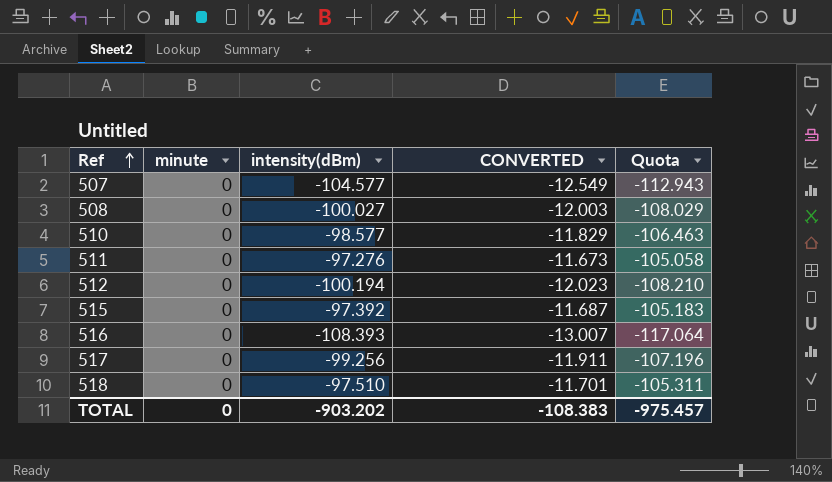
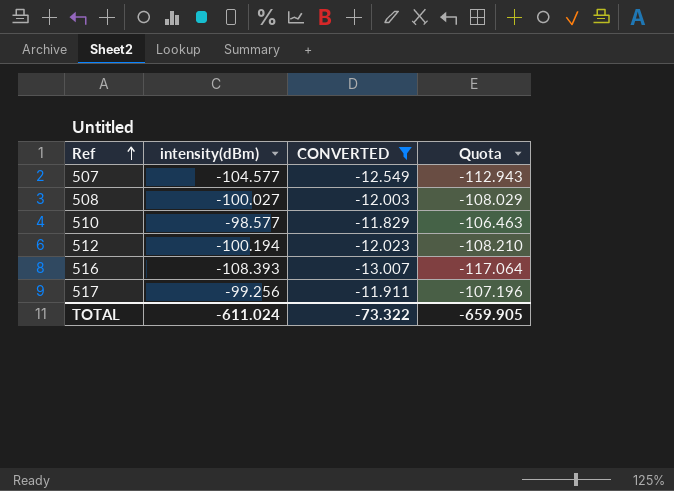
filter: none -> CONVERTED <= -11.829
column minute | position: 2 -> none
TOTAL | intensity(dBm): -903.202 -> -611.024
TOTAL | CONVERTED: -108.383 -> -73.322
TOTAL | Quota: -975.457 -> -659.905

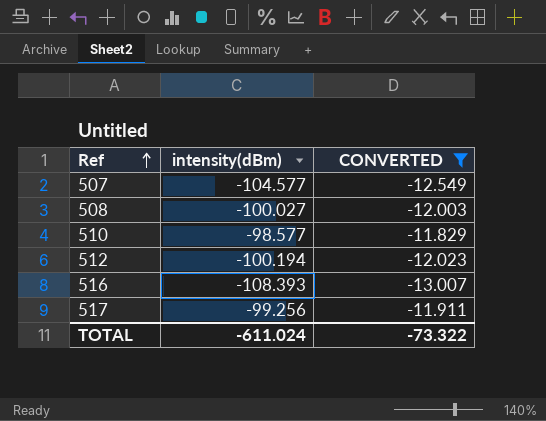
column Quota | formula: [intensity(dBm)] * 1.08 -> none

